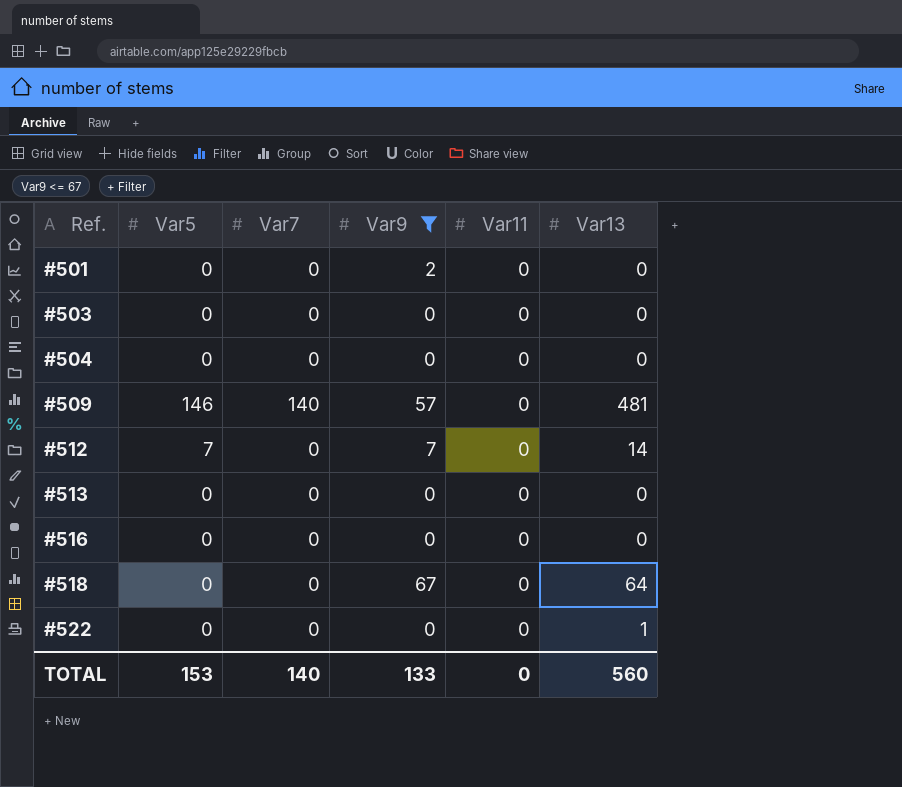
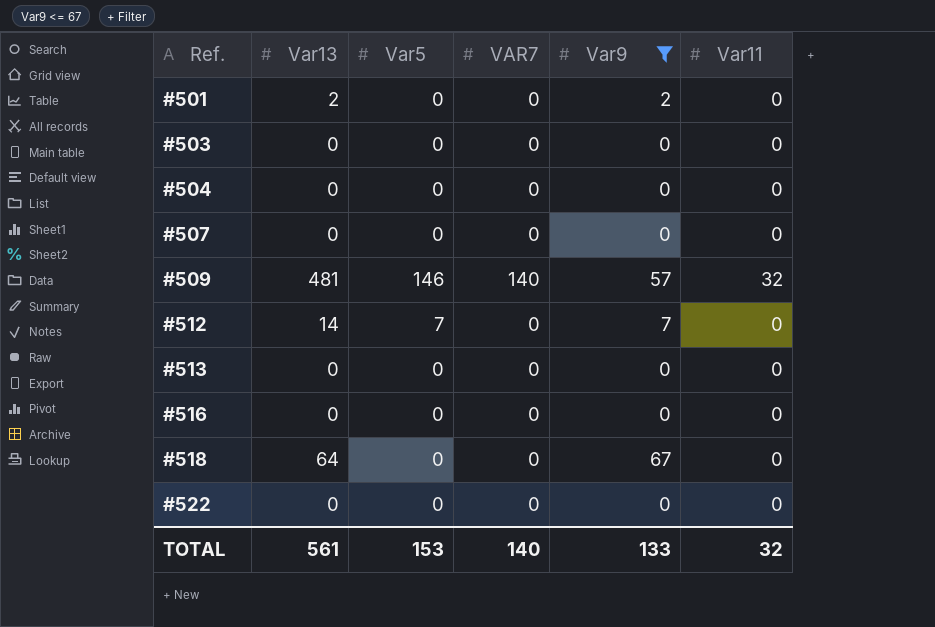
column Var13 | position: 6 -> 2
column name: Var7 -> VAR7
#501 | Var13: 0 -> 2
row #507: none -> 0 | 0 | 0 | 0 | 0
#509 | Var11: 0 -> 32
#522 | Var13: 1 -> 0
TOTAL | Var13: 560 -> 561
TOTAL | Var11: 0 -> 32

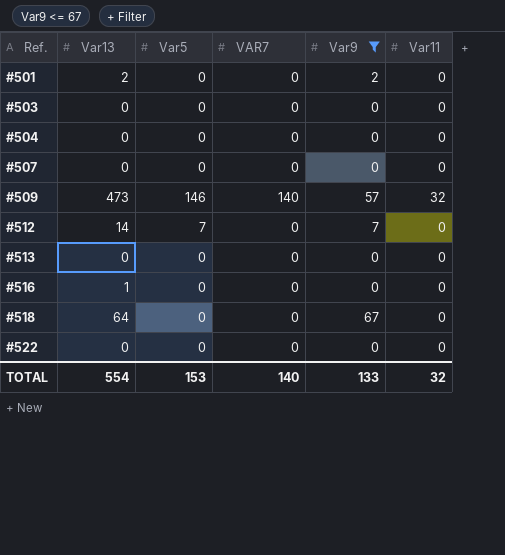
#509 | Var13: 481 -> 473
#516 | Var13: 0 -> 1
TOTAL | Var13: 561 -> 554

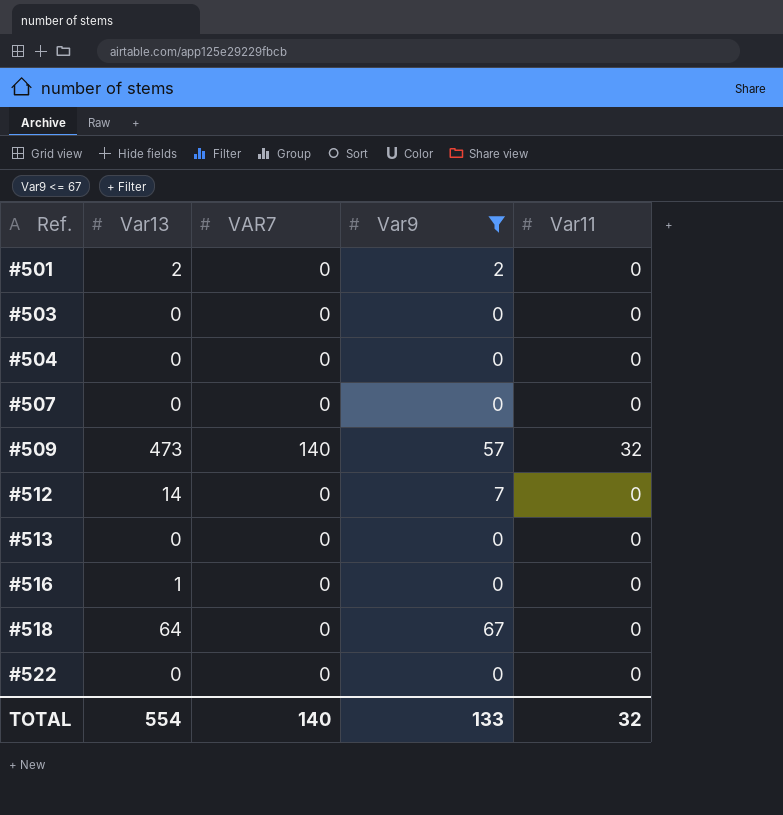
column Var5 | position: 3 -> none

